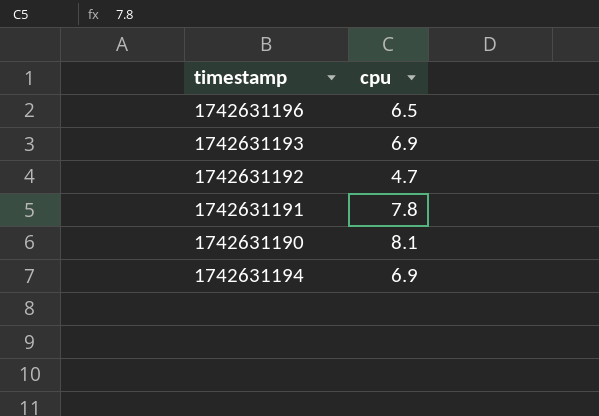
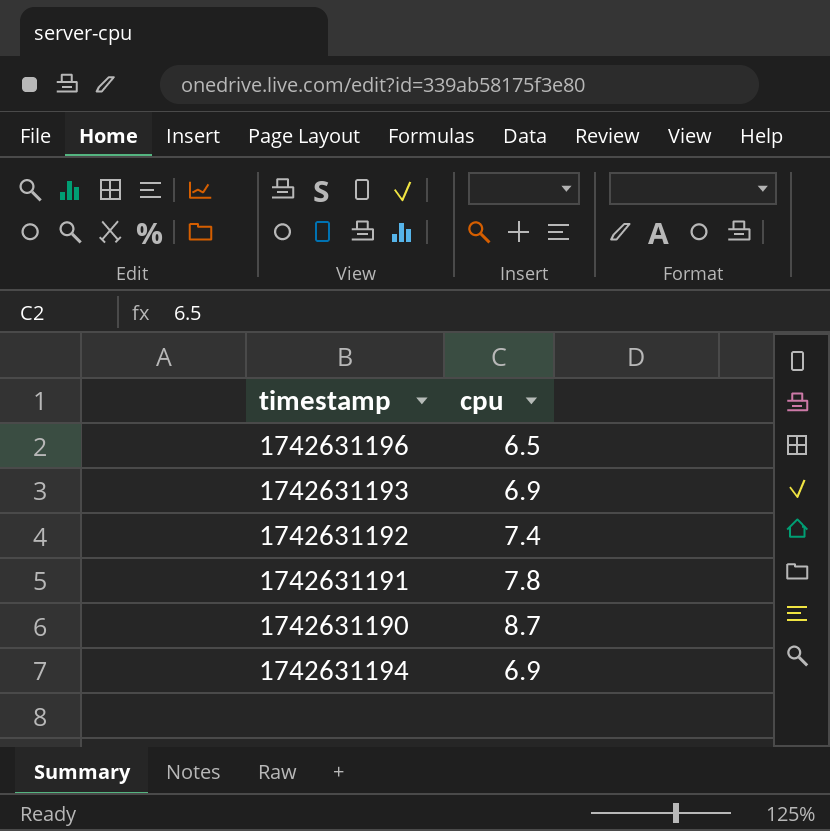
1742631192 | cpu: 4.7 -> 7.4
1742631190 | cpu: 8.1 -> 8.7

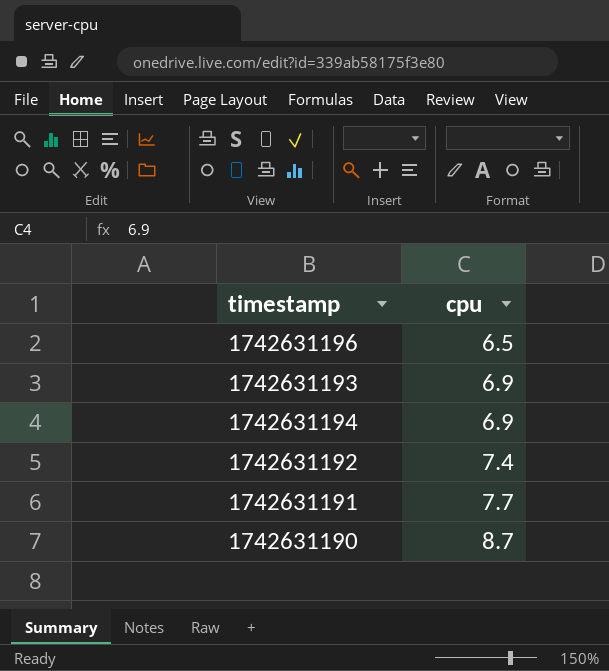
row order: none -> cpu ascending
1742631191 | cpu: 7.8 -> 7.7

